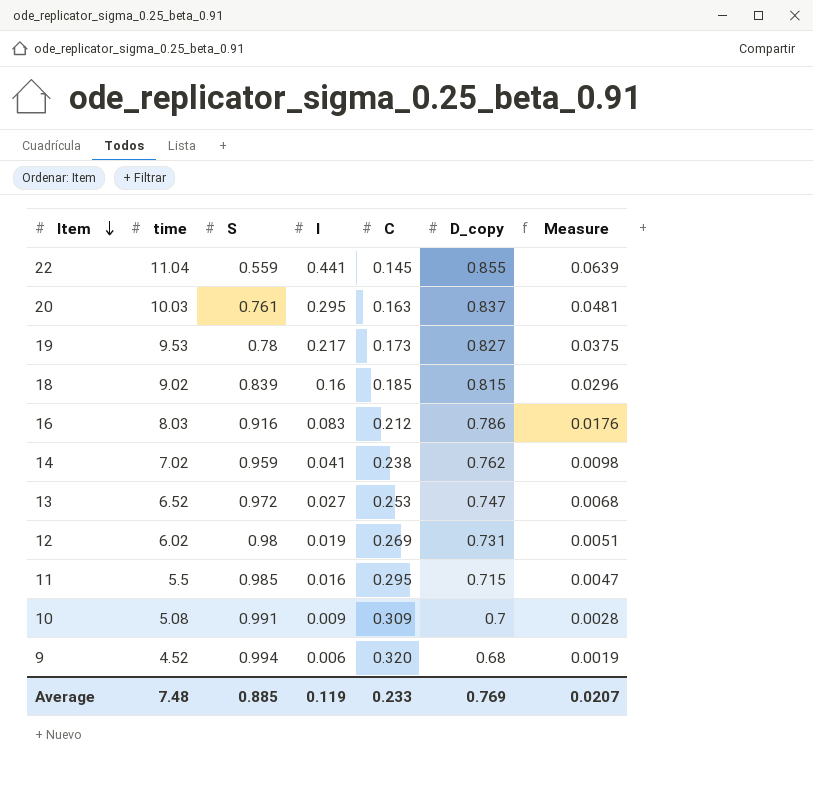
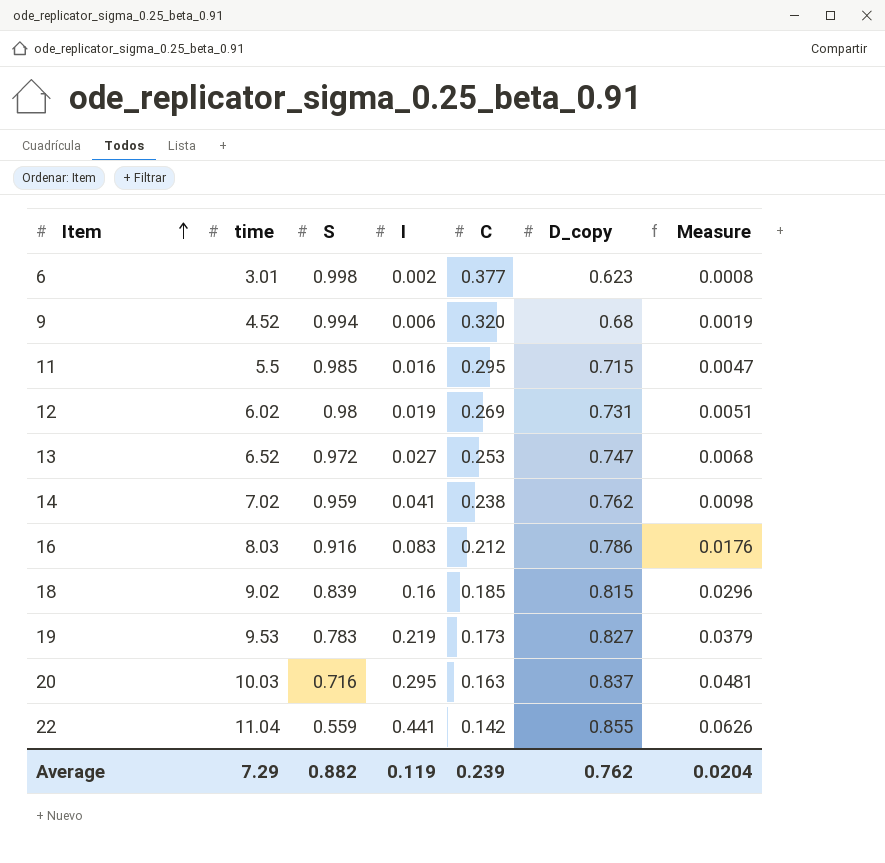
row order: Item descending -> Item ascending
row 10: 5.08 | 0.991 | 0.009 | 0.309 | 0.7 | 0.0028 -> none
row 6: none -> 3.01 | 0.998 | 0.002 | 0.377 | 0.623 | 0.0008
19 | S: 0.78 -> 0.783
19 | I: 0.217 -> 0.219
19 | Measure: 0.0375 -> 0.0379
20 | S: 0.761 -> 0.716
22 | C: 0.145 -> 0.142
22 | Measure: 0.0639 -> 0.0626
Average | time: 7.48 -> 7.29
Average | S: 0.885 -> 0.882
Average | C: 0.233 -> 0.239
Average | D_copy: 0.769 -> 0.762
Average | Measure: 0.0207 -> 0.0204

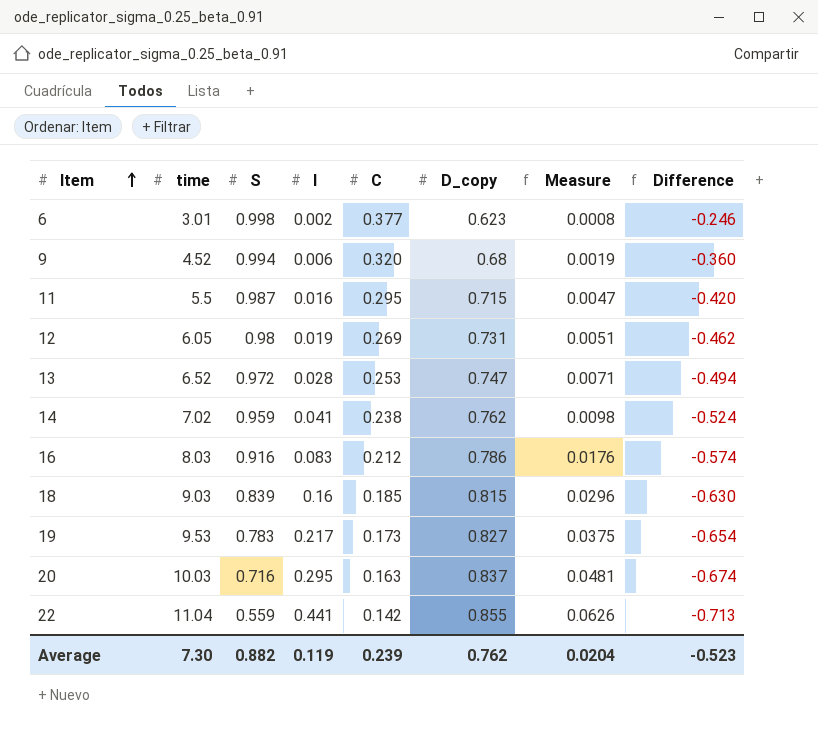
column Difference | formula: none -> [C] - [D_copy]
11 | S: 0.985 -> 0.987
12 | time: 6.02 -> 6.05
13 | I: 0.027 -> 0.028
13 | Measure: 0.0068 -> 0.0071
18 | time: 9.02 -> 9.03
19 | I: 0.219 -> 0.217
19 | Measure: 0.0379 -> 0.0375
Average | time: 7.29 -> 7.30

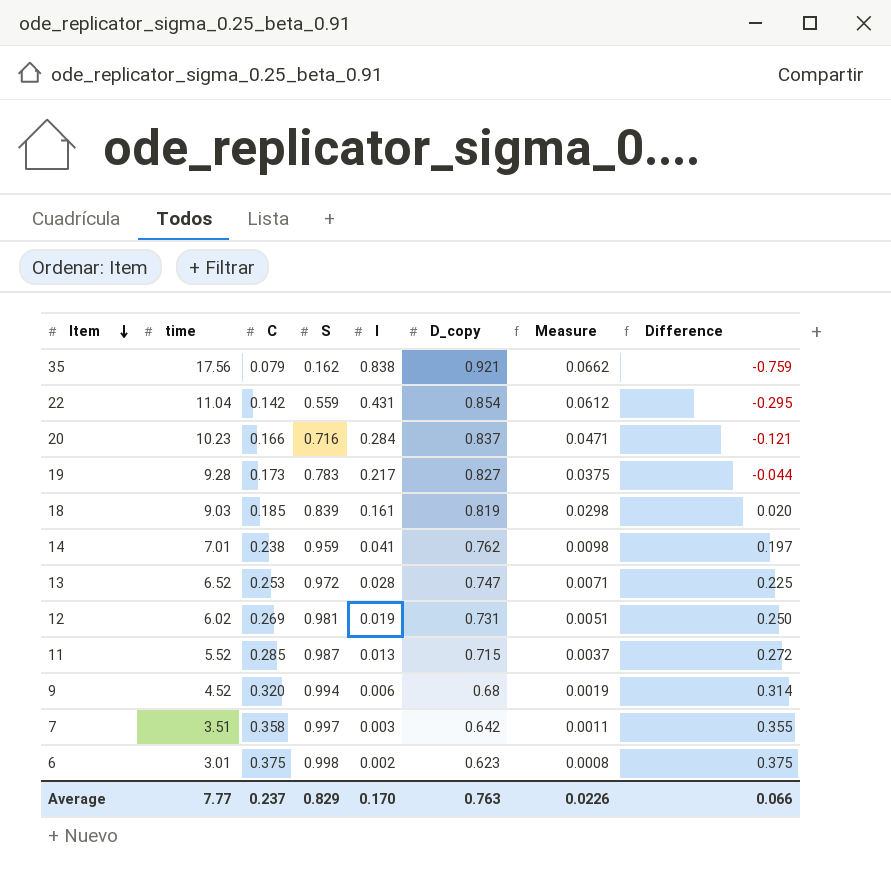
row order: Item ascending -> Item descending
column C | position: 5 -> 3
column Difference | formula: [C] - [D_copy] -> [S] - [D_copy]
row 16: 8.03 | 0.916 | 0.083 | 0.212 | 0.786 | 0.0176 | -0.574 -> none
row 35: none -> 17.56 | 0.079 | 0.162 | 0.838 | 0.921 | 0.0662 | -0.759
22 | I: 0.441 -> 0.431
22 | D_copy: 0.855 -> 0.854
22 | Measure: 0.0626 -> 0.0612
20 | time: 10.03 -> 10.23
20 | C: 0.163 -> 0.166
20 | I: 0.295 -> 0.284
20 | Measure: 0.0481 -> 0.0471
19 | time: 9.53 -> 9.28
18 | I: 0.16 -> 0.161
18 | D_copy: 0.815 -> 0.819
18 | Measure: 0.0296 -> 0.0298
14 | time: 7.02 -> 7.01
12 | time: 6.05 -> 6.02
12 | S: 0.98 -> 0.981
11 | time: 5.5 -> 5.52
11 | C: 0.295 -> 0.285
11 | I: 0.016 -> 0.013
11 | Measure: 0.0047 -> 0.0037
row 7: none -> 3.51 | 0.358 | 0.997 | 0.003 | 0.642 | 0.0011 | 0.355
6 | C: 0.377 -> 0.375
Average | time: 7.30 -> 7.77
Average | C: 0.239 -> 0.237
Average | S: 0.882 -> 0.829
Average | I: 0.119 -> 0.170
Average | D_copy: 0.762 -> 0.763
Average | Measure: 0.0204 -> 0.0226
Average | Difference: -0.523 -> 0.066

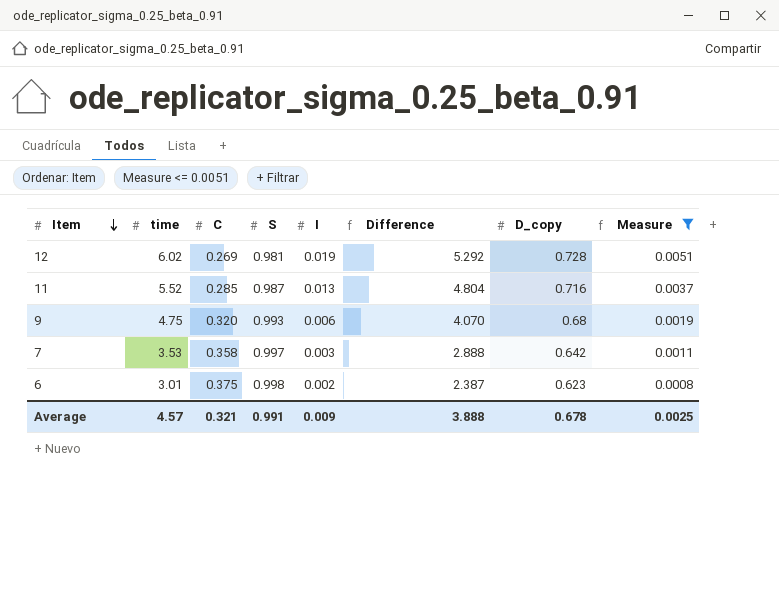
filter: none -> Measure <= 0.0051
column Difference | formula: [S] - [D_copy] -> [time] - [D_copy]
column Difference | position: 8 -> 6
12 | D_copy: 0.731 -> 0.728
11 | D_copy: 0.715 -> 0.716
9 | time: 4.52 -> 4.75
9 | S: 0.994 -> 0.993
7 | time: 3.51 -> 3.53
Average | time: 7.77 -> 4.57
Average | C: 0.237 -> 0.321
Average | S: 0.829 -> 0.991
Average | I: 0.170 -> 0.009
Average | Difference: 0.066 -> 3.888
Average | D_copy: 0.763 -> 0.678
Average | Measure: 0.0226 -> 0.0025

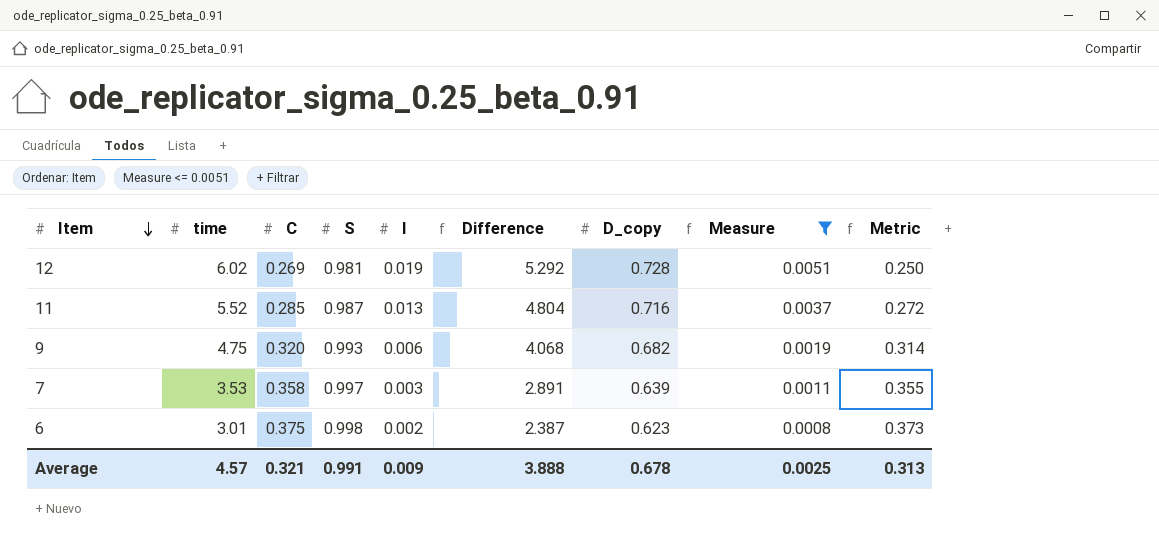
column Metric | formula: none -> [C] - [I]
9 | Difference: 4.070 -> 4.068
9 | D_copy: 0.68 -> 0.682
7 | Difference: 2.888 -> 2.891
7 | D_copy: 0.642 -> 0.639

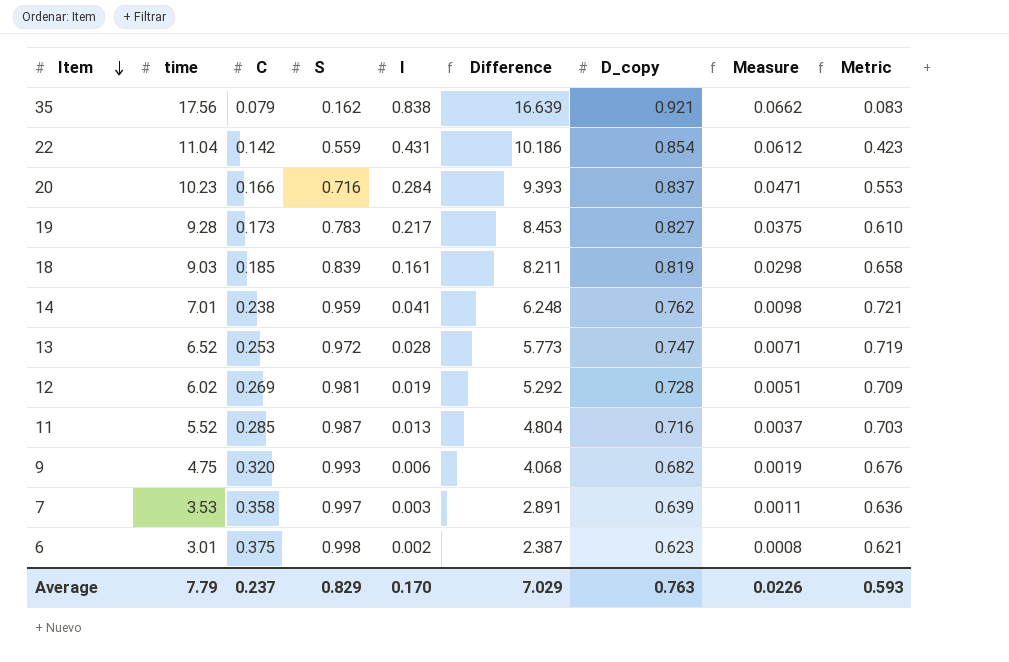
filter: Measure <= 0.0051 -> none
column Metric | formula: [C] - [I] -> [D_copy] - [I]
Average | time: 4.57 -> 7.79
Average | C: 0.321 -> 0.237
Average | S: 0.991 -> 0.829
Average | I: 0.009 -> 0.170
Average | Difference: 3.888 -> 7.029
Average | D_copy: 0.678 -> 0.763
Average | Measure: 0.0025 -> 0.0226
Average | Metric: 0.313 -> 0.593

